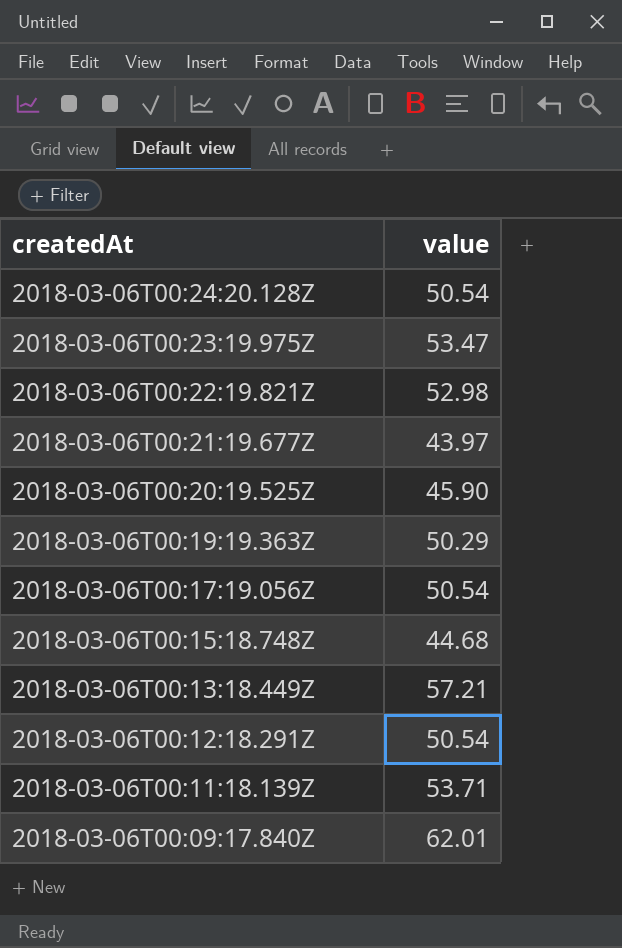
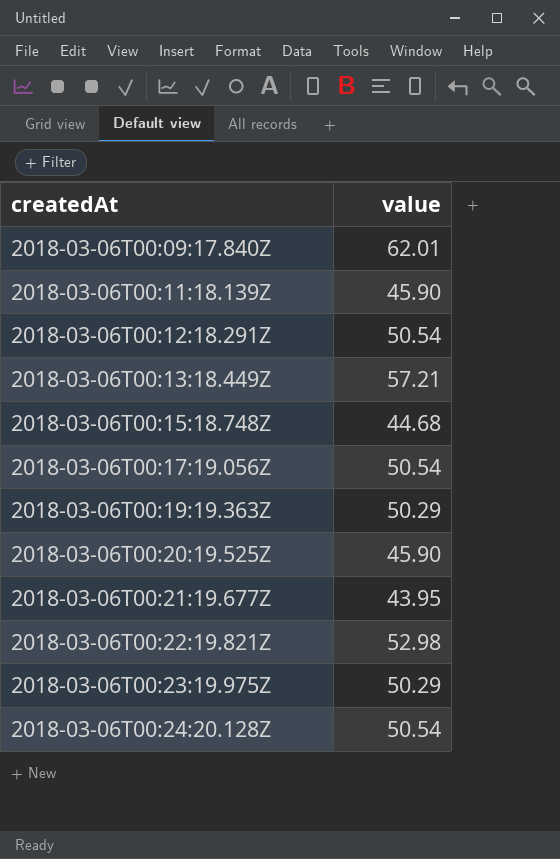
row order: createdAt descending -> createdAt ascending
2018-03-06T00:11:18.139Z | value: 53.71 -> 45.90
2018-03-06T00:21:19.677Z | value: 43.97 -> 43.95
2018-03-06T00:23:19.975Z | value: 53.47 -> 50.29

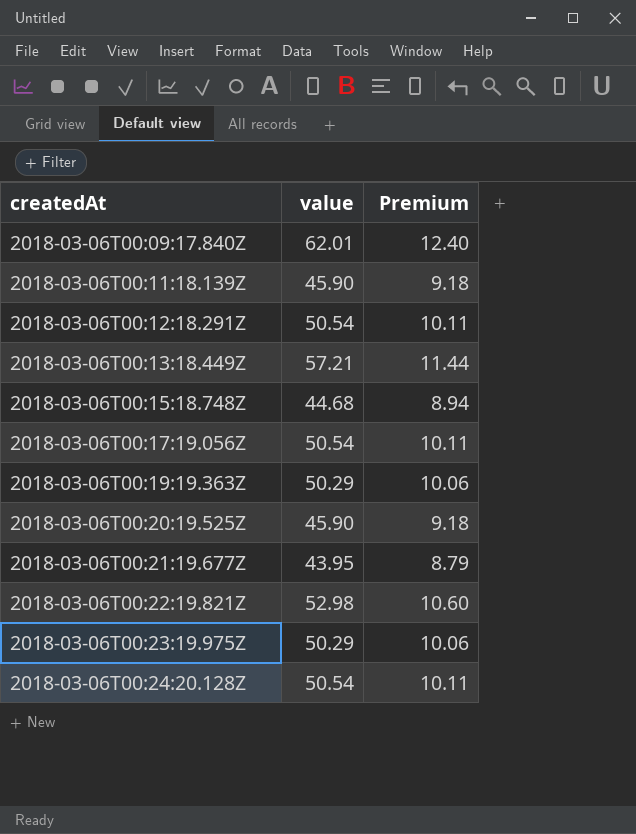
column Premium | formula: none -> [value] * 0.2

